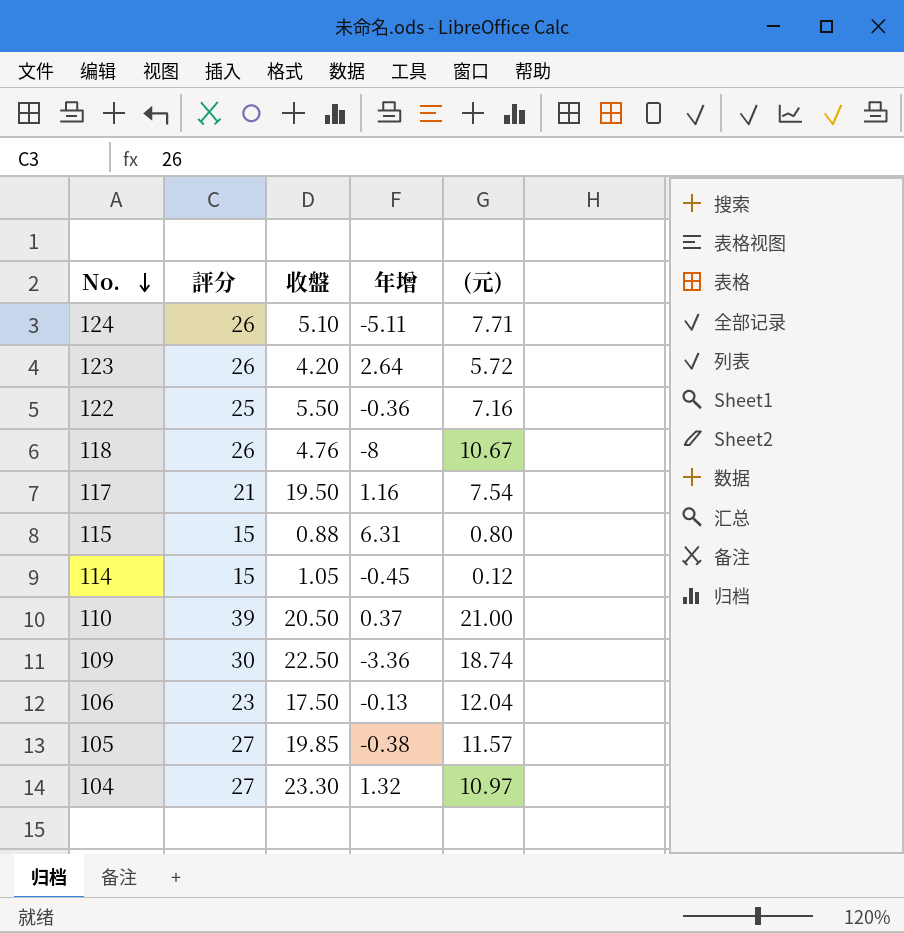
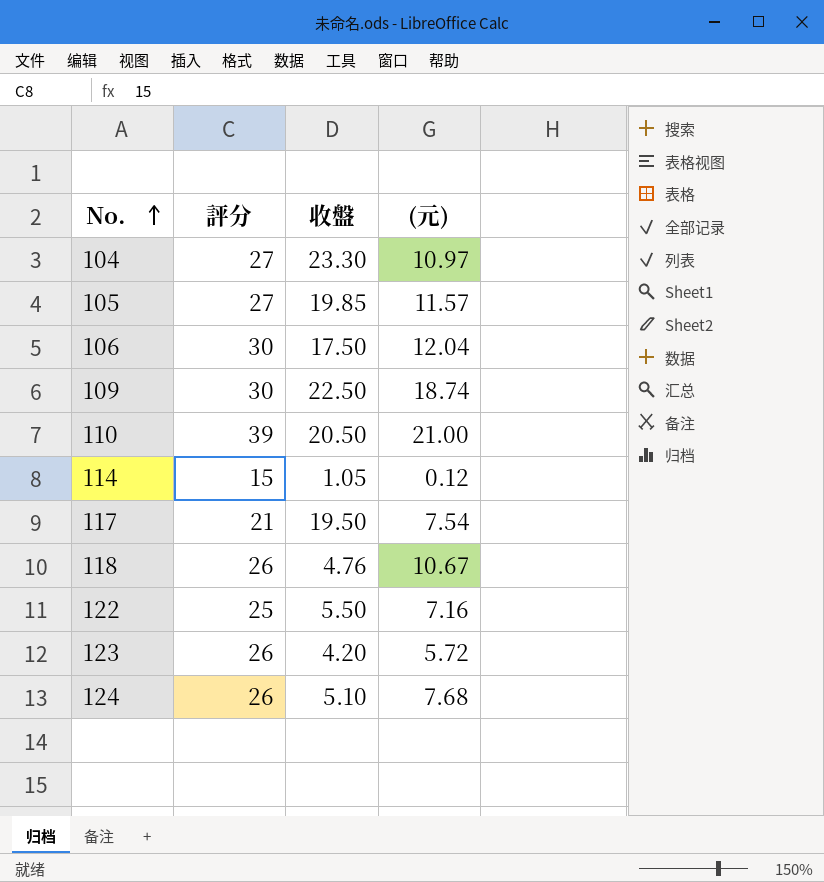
row order: No. descending -> No. ascending
column 年增 | position: 4 -> none
row 115: 15 | 0.88 | 6.31 | 0.80 -> none
106 | 評分: 23 -> 30
124 | (元): 7.71 -> 7.68

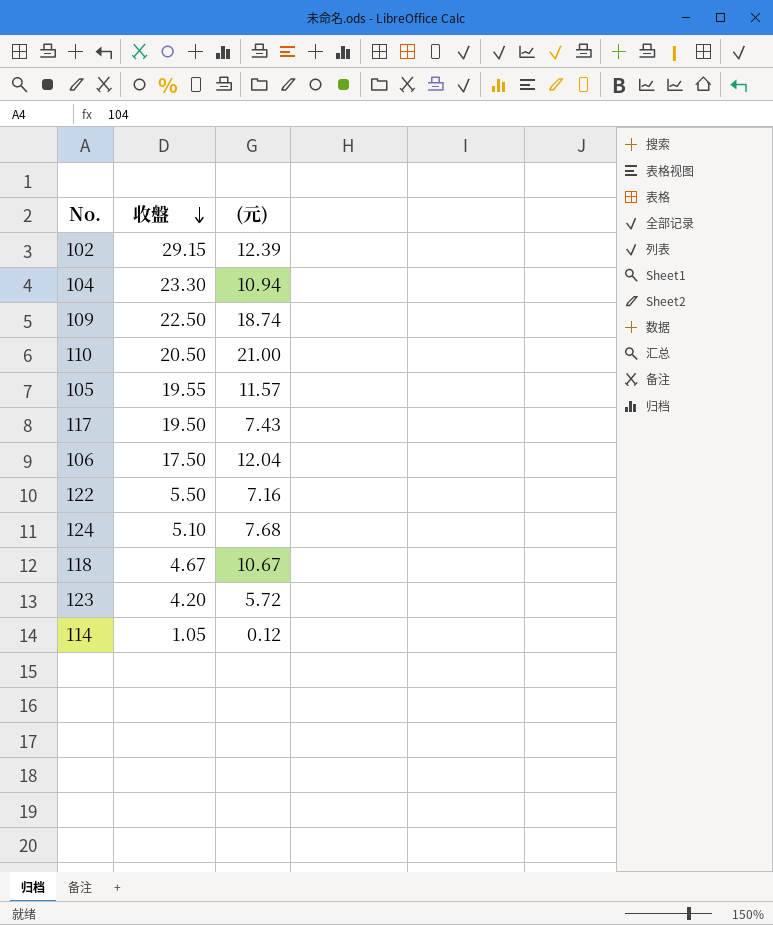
row order: No. ascending -> 收盤 descending
column 評分 | position: 2 -> none
row 102: none -> 29.15 | 12.39
104 | (元): 10.97 -> 10.94
105 | 收盤: 19.85 -> 19.55
117 | (元): 7.54 -> 7.43
118 | 收盤: 4.76 -> 4.67

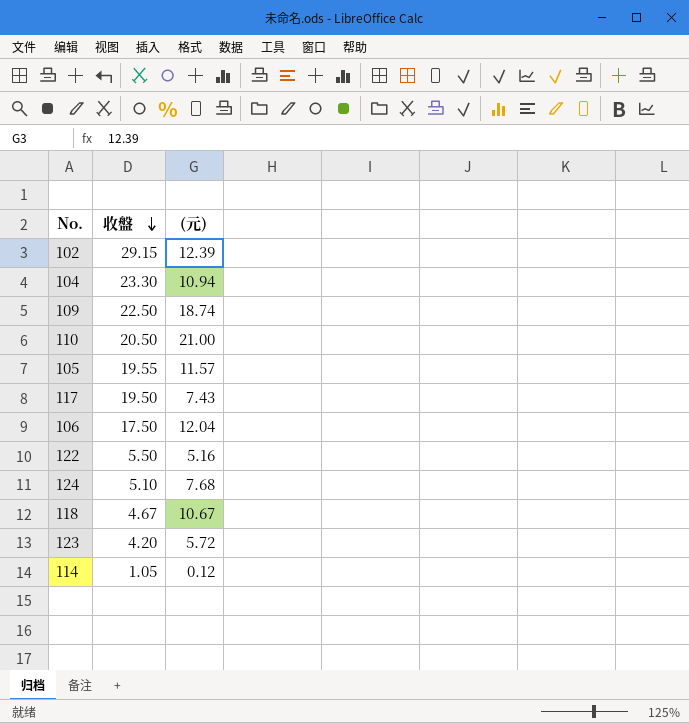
122 | (元): 7.16 -> 5.16

